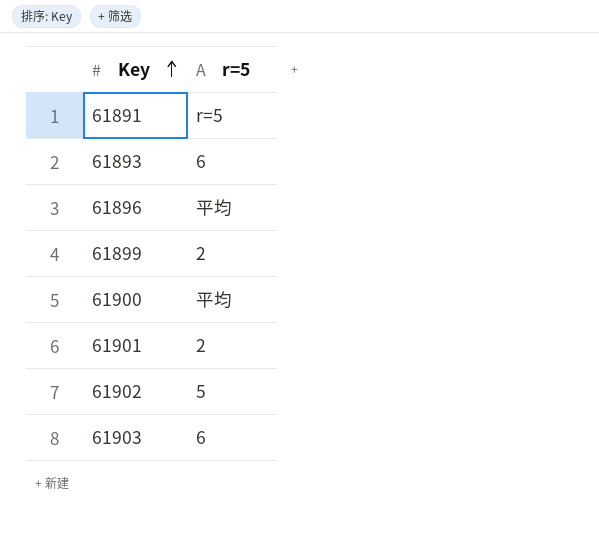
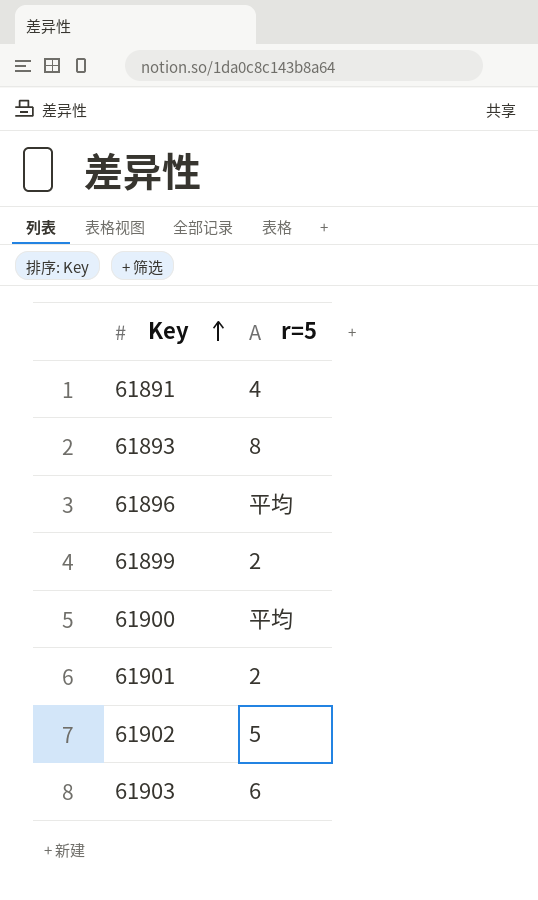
61891 | r=5: r=5 -> 4
61893 | r=5: 6 -> 8

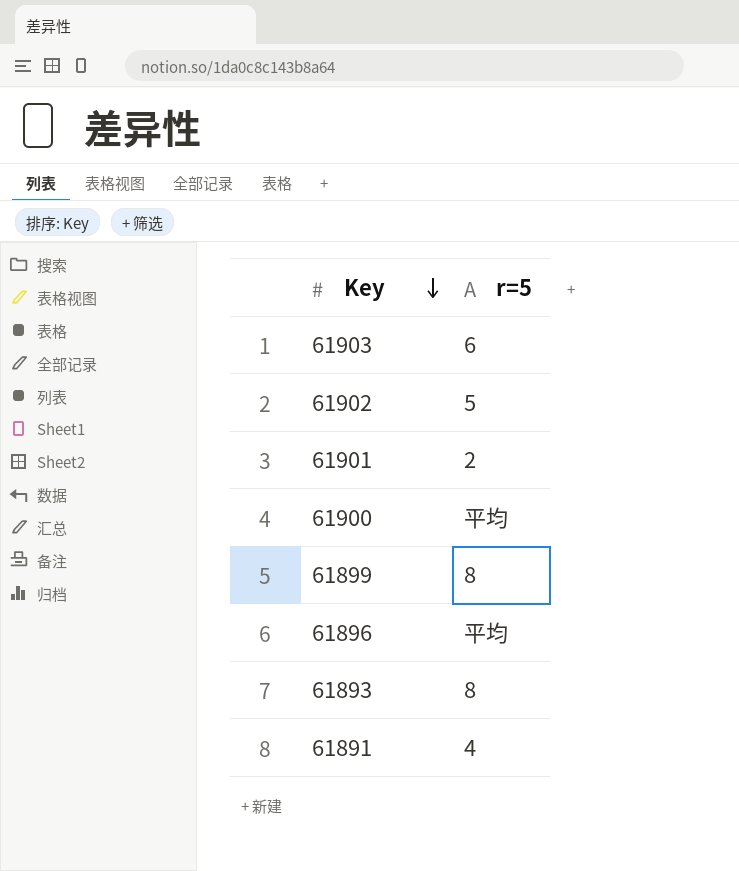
row order: Key ascending -> Key descending
61899 | r=5: 2 -> 8

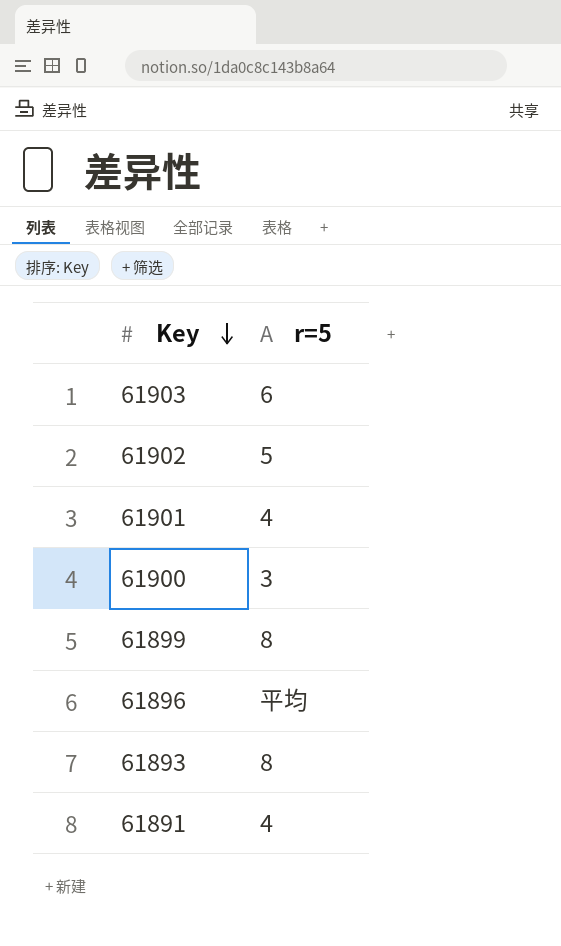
61901 | r=5: 2 -> 4
61900 | r=5: 平均 -> 3

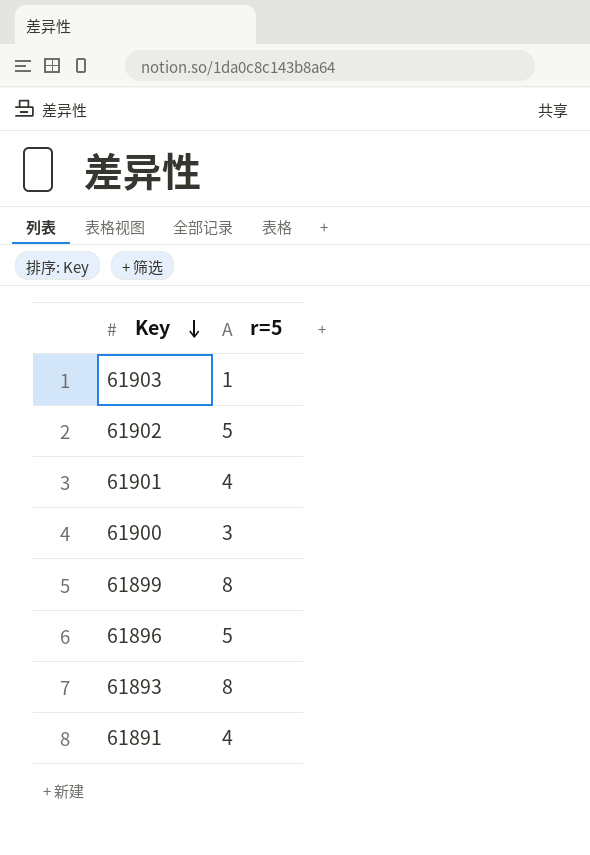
61903 | r=5: 6 -> 1
61896 | r=5: 平均 -> 5

